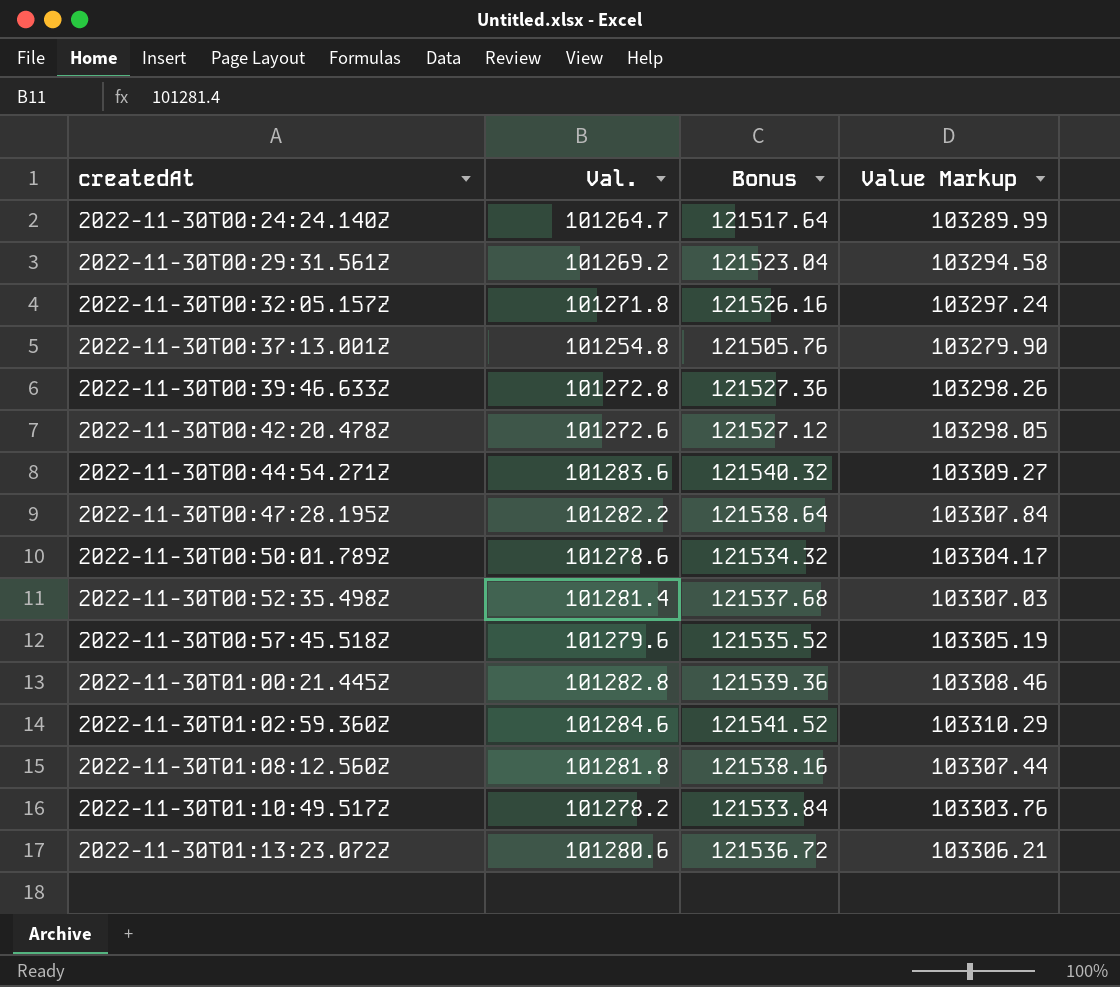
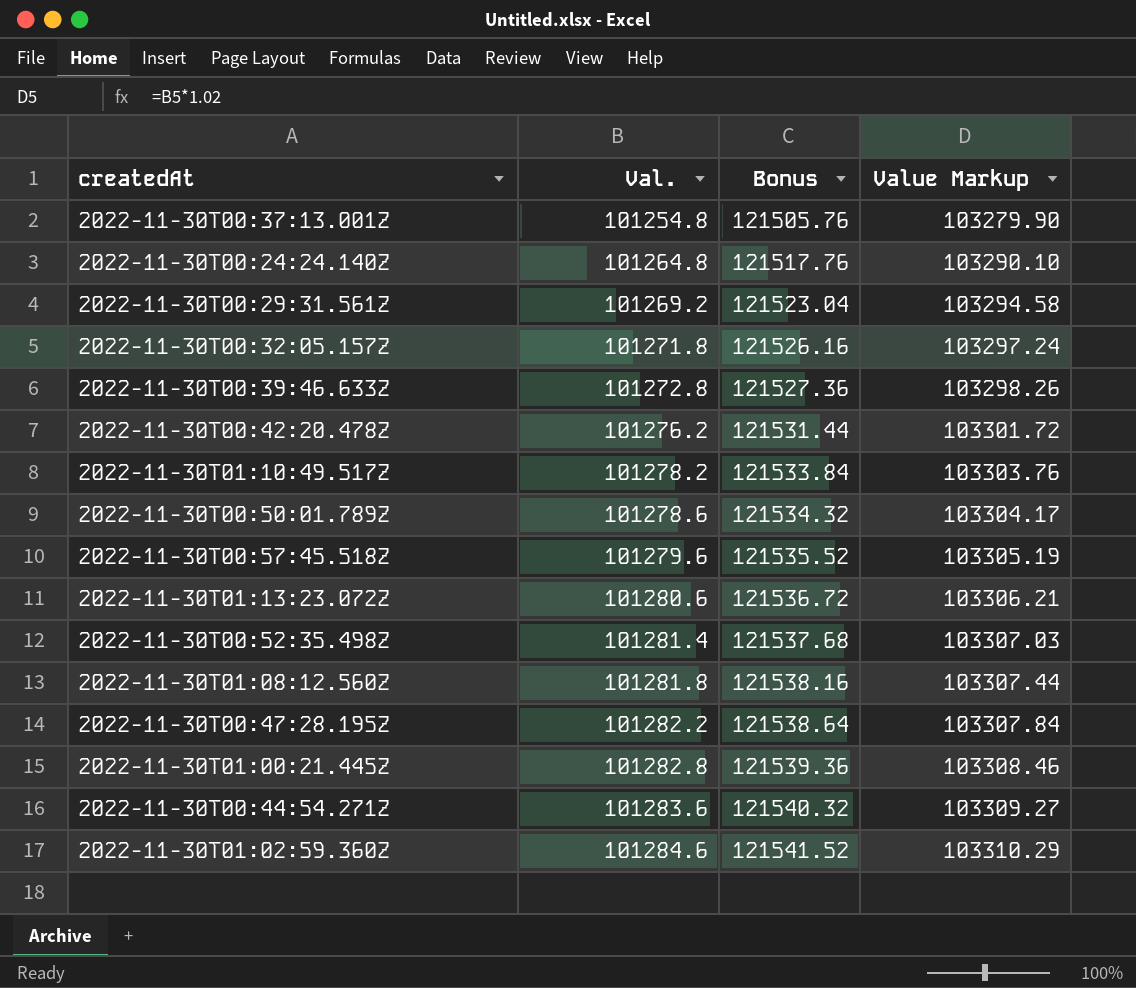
row order: createdAt ascending -> Val. ascending
2022-11-30T00:24:24.140Z | Val.: 101264.7 -> 101264.8
2022-11-30T00:24:24.140Z | Bonus: 121517.64 -> 121517.76
2022-11-30T00:24:24.140Z | Value Markup: 103289.99 -> 103290.10
2022-11-30T00:42:20.478Z | Val.: 101272.6 -> 101276.2
2022-11-30T00:42:20.478Z | Bonus: 121527.12 -> 121531.44
2022-11-30T00:42:20.478Z | Value Markup: 103298.05 -> 103301.72

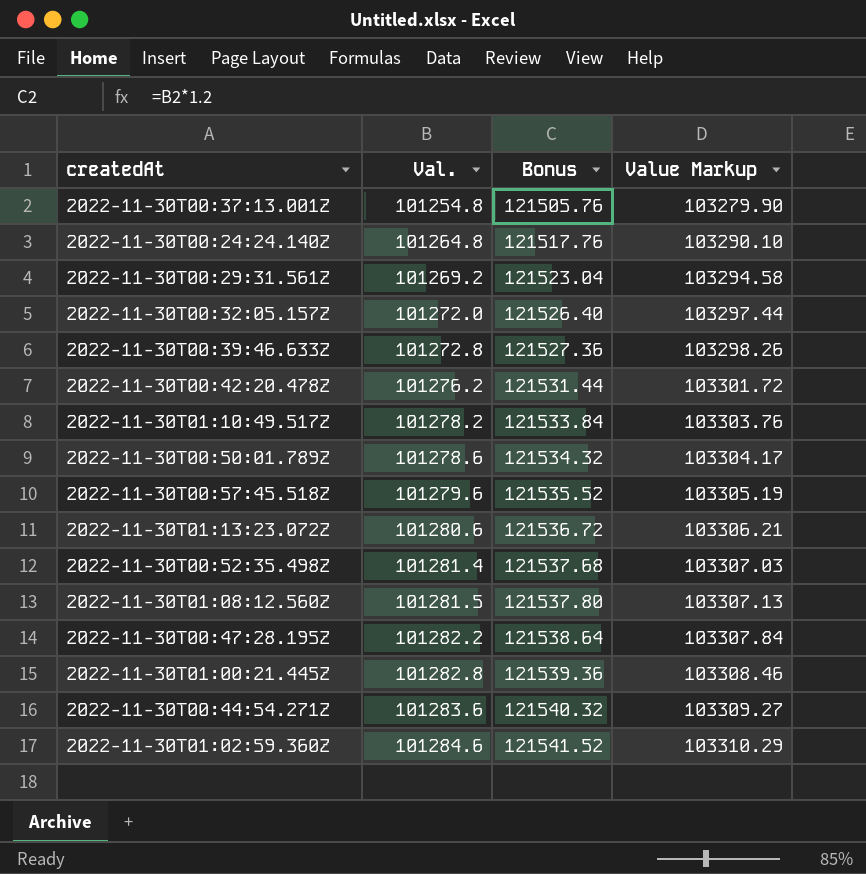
2022-11-30T00:32:05.157Z | Val.: 101271.8 -> 101272.0
2022-11-30T00:32:05.157Z | Bonus: 121526.16 -> 121526.40
2022-11-30T00:32:05.157Z | Value Markup: 103297.24 -> 103297.44
2022-11-30T01:08:12.560Z | Val.: 101281.8 -> 101281.5
2022-11-30T01:08:12.560Z | Bonus: 121538.16 -> 121537.80
2022-11-30T01:08:12.560Z | Value Markup: 103307.44 -> 103307.13

